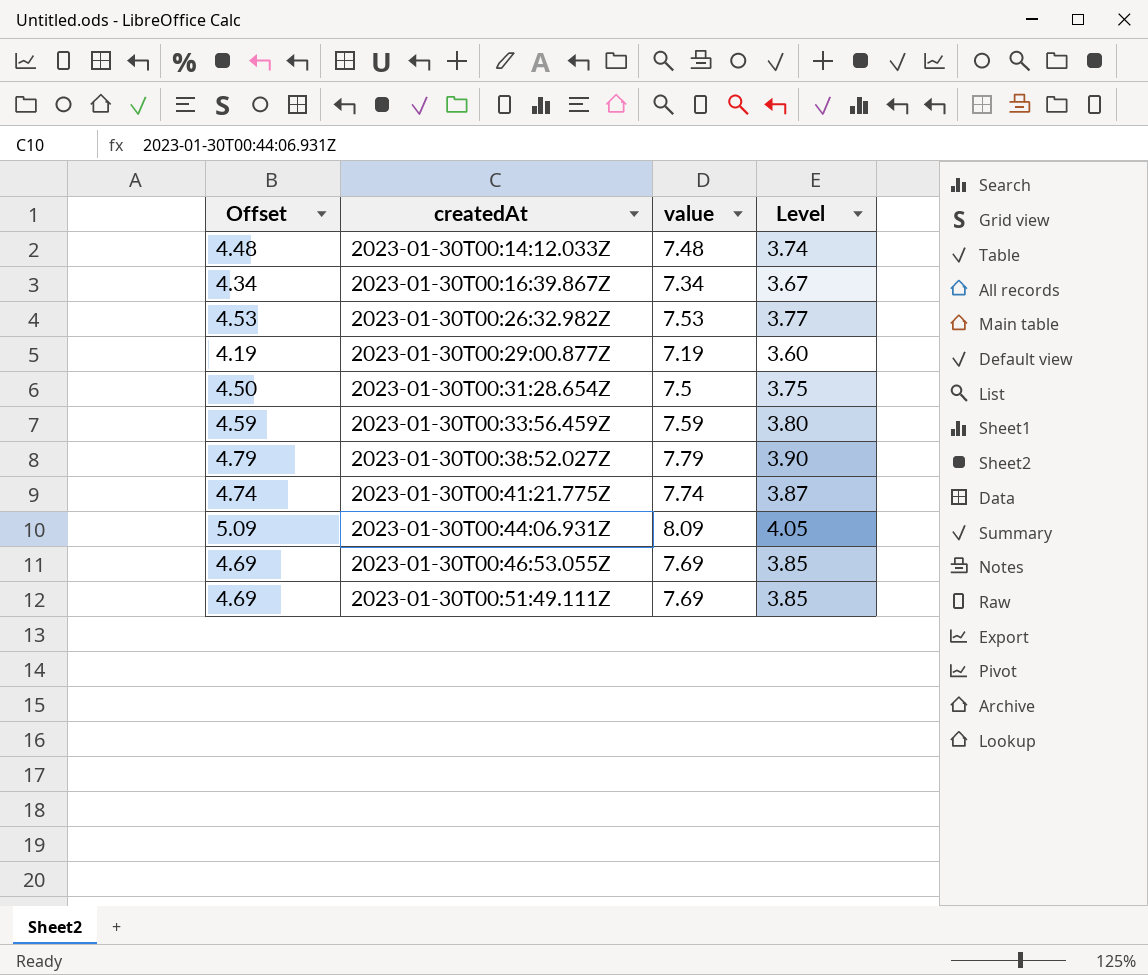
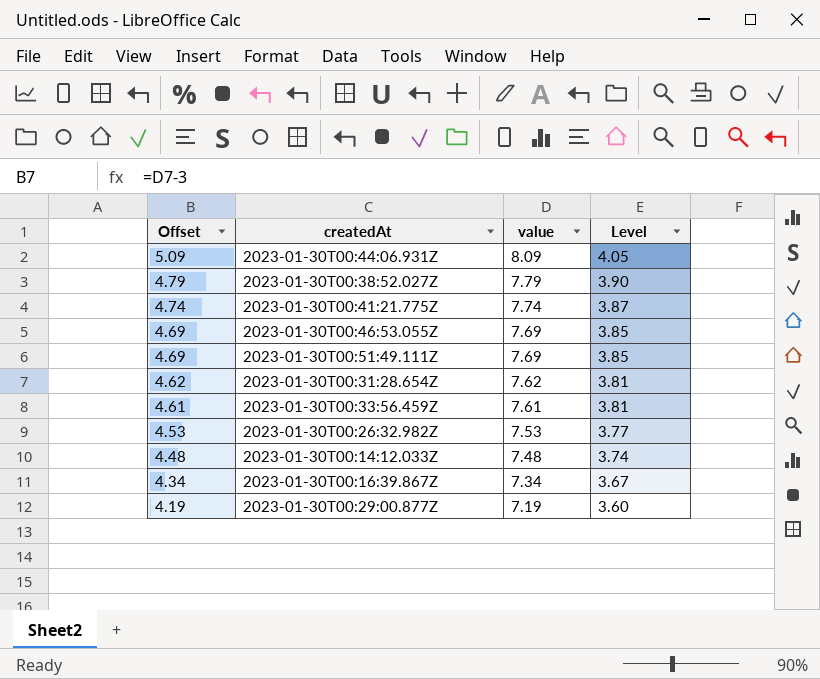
row order: createdAt ascending -> Offset descending
2023-01-30T00:31:28.654Z | Offset: 4.50 -> 4.62
2023-01-30T00:31:28.654Z | value: 7.5 -> 7.62
2023-01-30T00:31:28.654Z | Level: 3.75 -> 3.81
2023-01-30T00:33:56.459Z | Offset: 4.59 -> 4.61
2023-01-30T00:33:56.459Z | value: 7.59 -> 7.61
2023-01-30T00:33:56.459Z | Level: 3.80 -> 3.81

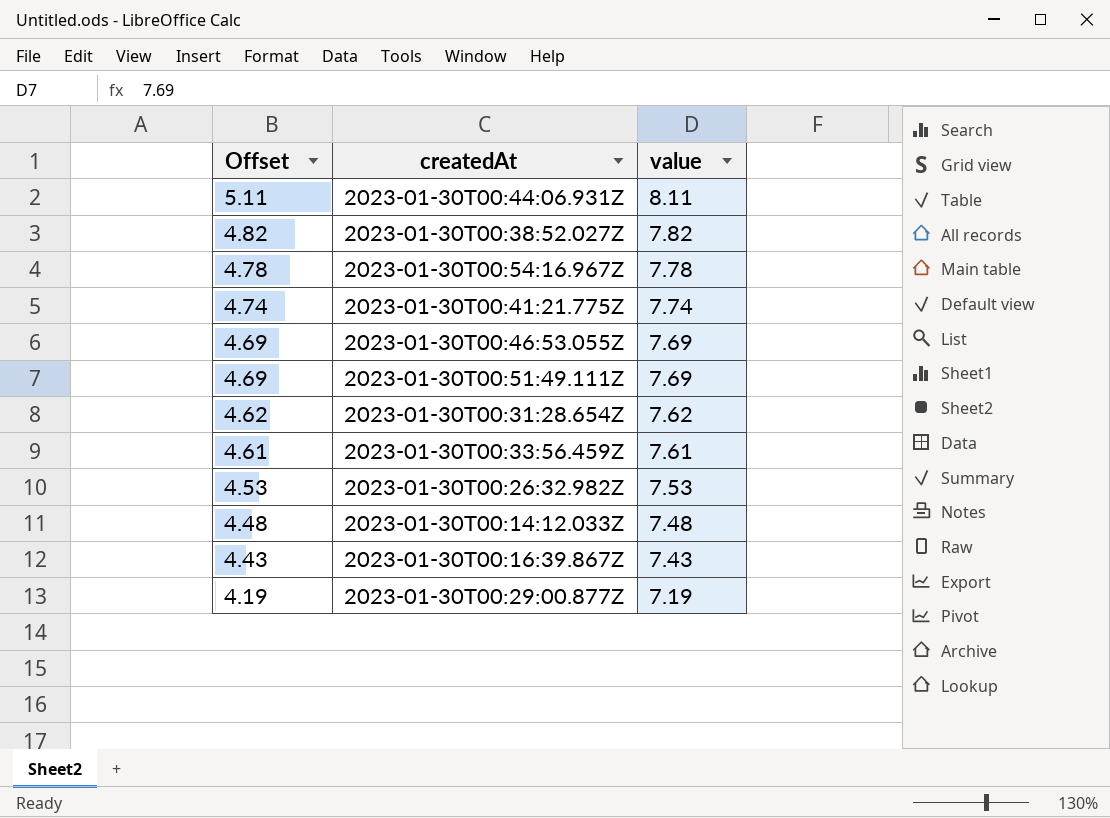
column Level | formula: [value] * 0.5 -> none
2023-01-30T00:44:06.931Z | Offset: 5.09 -> 5.11
2023-01-30T00:44:06.931Z | value: 8.09 -> 8.11
2023-01-30T00:38:52.027Z | Offset: 4.79 -> 4.82
2023-01-30T00:38:52.027Z | value: 7.79 -> 7.82
row 2023-01-30T00:54:16.967Z: none -> 4.78 | 7.78
2023-01-30T00:16:39.867Z | Offset: 4.34 -> 4.43
2023-01-30T00:16:39.867Z | value: 7.34 -> 7.43

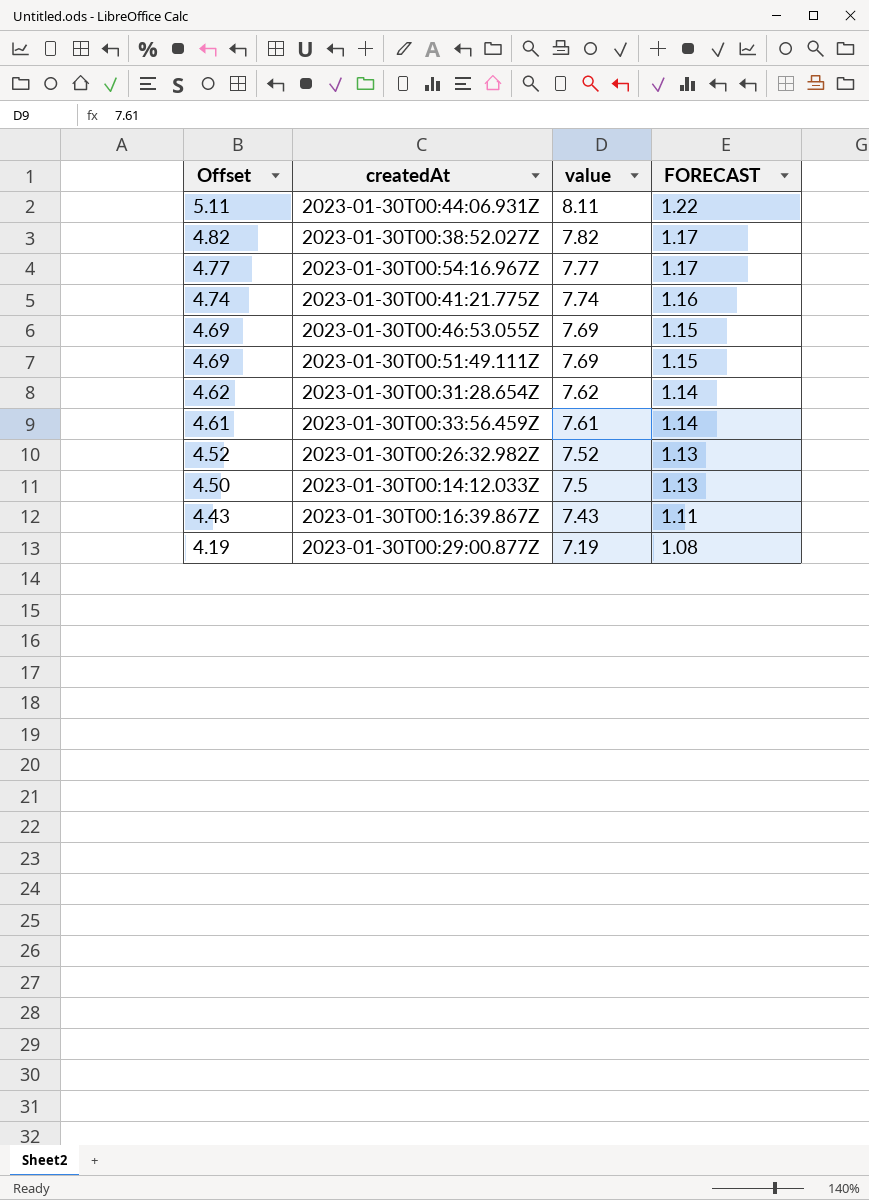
column FORECAST | formula: none -> [value] * 0.15
2023-01-30T00:54:16.967Z | Offset: 4.78 -> 4.77
2023-01-30T00:54:16.967Z | value: 7.78 -> 7.77
2023-01-30T00:26:32.982Z | Offset: 4.53 -> 4.52
2023-01-30T00:26:32.982Z | value: 7.53 -> 7.52
2023-01-30T00:14:12.033Z | Offset: 4.48 -> 4.50
2023-01-30T00:14:12.033Z | value: 7.48 -> 7.5

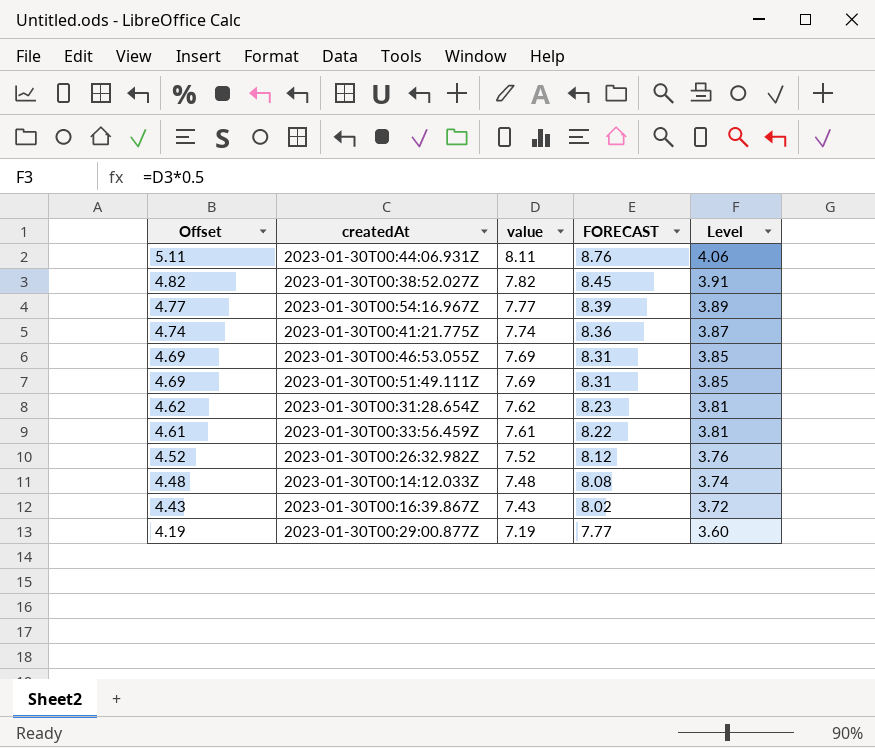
column FORECAST | formula: [value] * 0.15 -> [value] * 1.08
column Level | formula: none -> [value] * 0.5
2023-01-30T00:14:12.033Z | Offset: 4.50 -> 4.48
2023-01-30T00:14:12.033Z | value: 7.5 -> 7.48

